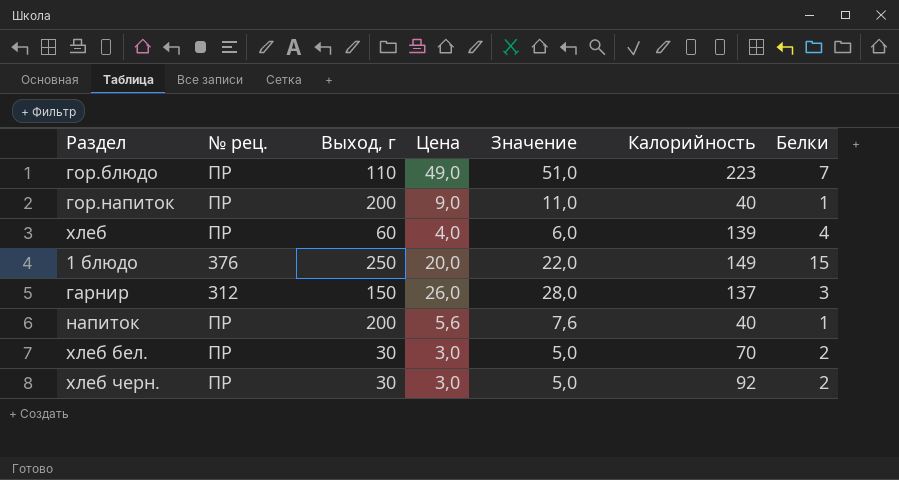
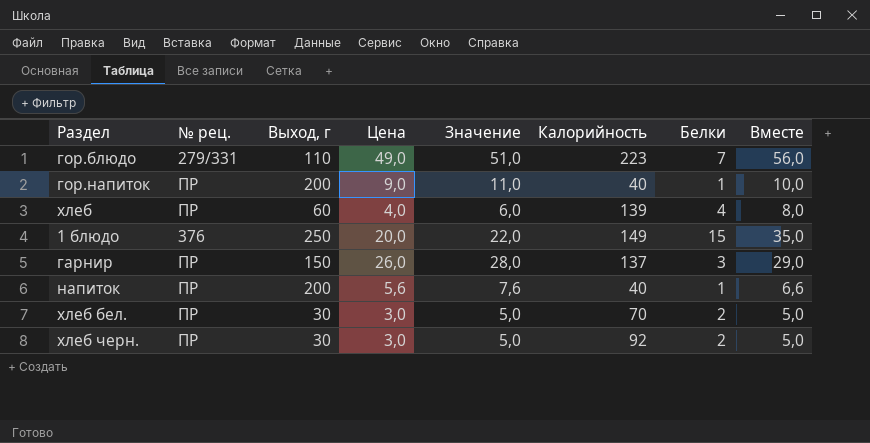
column Вместе | formula: none -> [Цена] + [Белки]
гор.блюдо | № рец.: ПР -> 279/331
гарнир | № рец.: 312 -> ПР

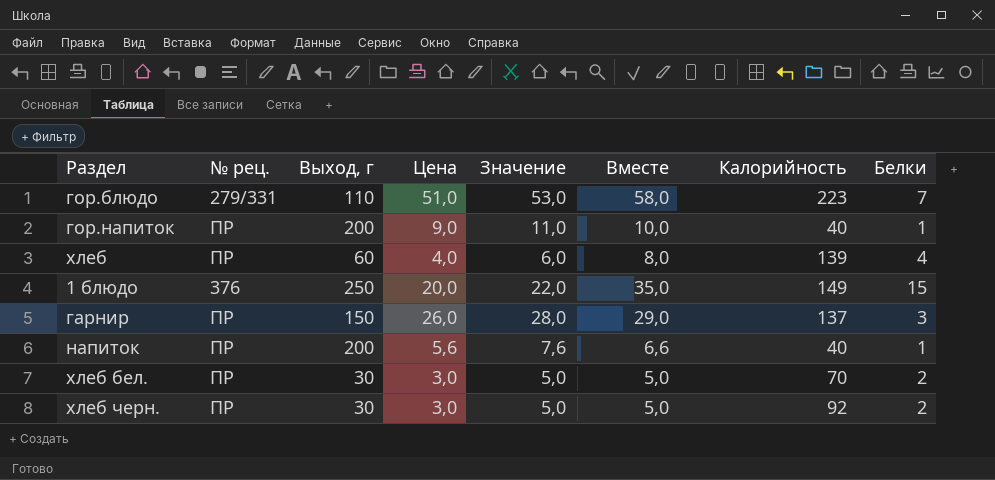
column Вместе | position: 8 -> 6
гор.блюдо | Цена: 49,0 -> 51,0
гор.блюдо | Значение: 51,0 -> 53,0
гор.блюдо | Вместе: 56,0 -> 58,0

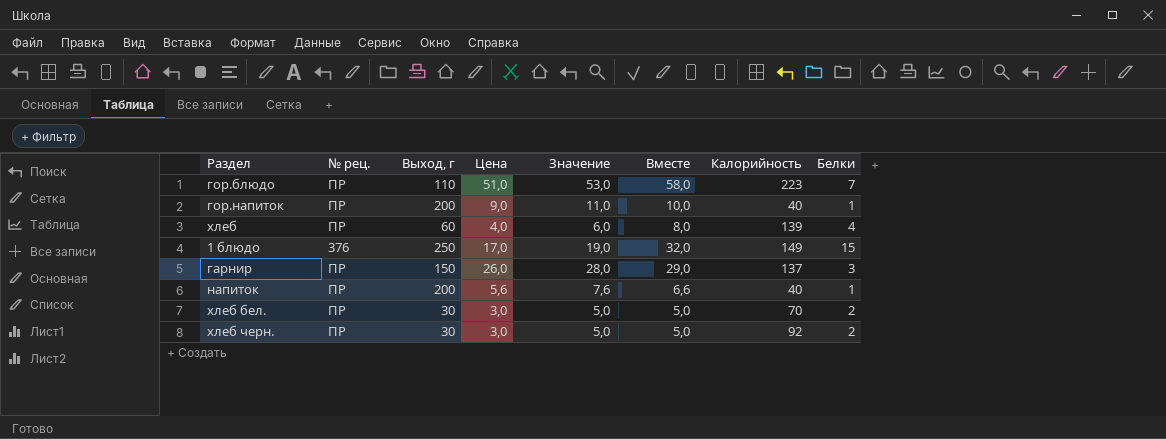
гор.блюдо | № рец.: 279/331 -> ПР
1 блюдо | Цена: 20,0 -> 17,0
1 блюдо | Значение: 22,0 -> 19,0
1 блюдо | Вместе: 35,0 -> 32,0

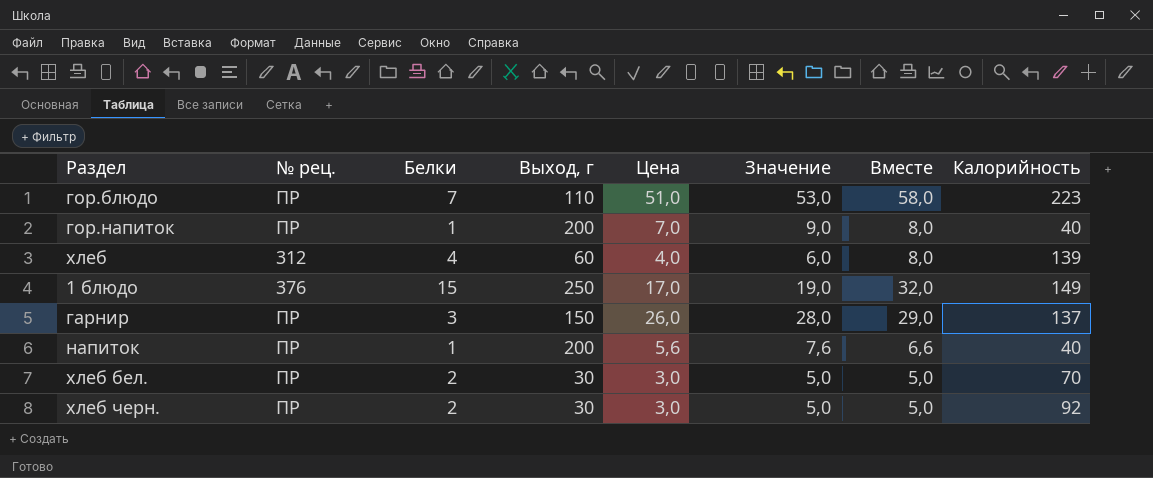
column Белки | position: 8 -> 3
гор.напиток | Цена: 9,0 -> 7,0
гор.напиток | Значение: 11,0 -> 9,0
гор.напиток | Вместе: 10,0 -> 8,0
хлеб | № рец.: ПР -> 312

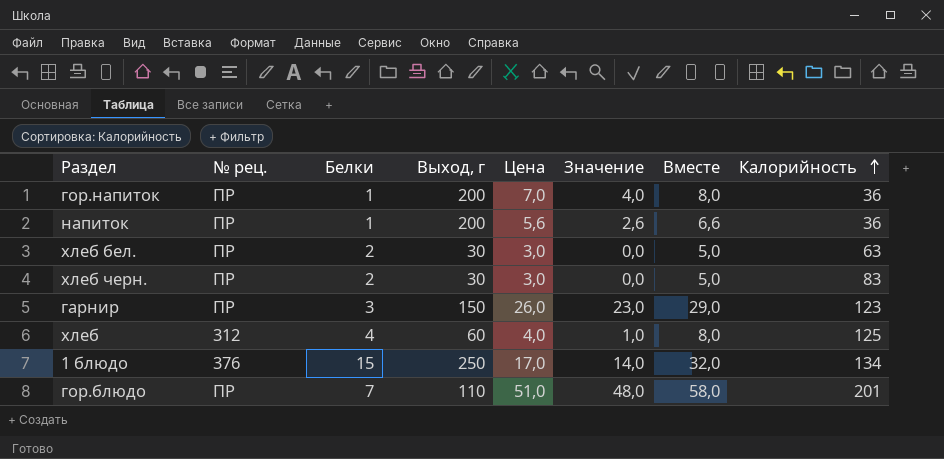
row order: none -> Калорийность ascending
column Значение | formula: [Цена] + 2 -> [Цена] - 3
гор.напиток | Калорийность: 40 -> 36
напиток | Калорийность: 40 -> 36
хлеб бел. | Калорийность: 70 -> 63
хлеб черн. | Калорийность: 92 -> 83
гарнир | Калорийность: 137 -> 123
хлеб | Калорийность: 139 -> 125
1 блюдо | Калорийность: 149 -> 134
гор.блюдо | Калорийность: 223 -> 201

